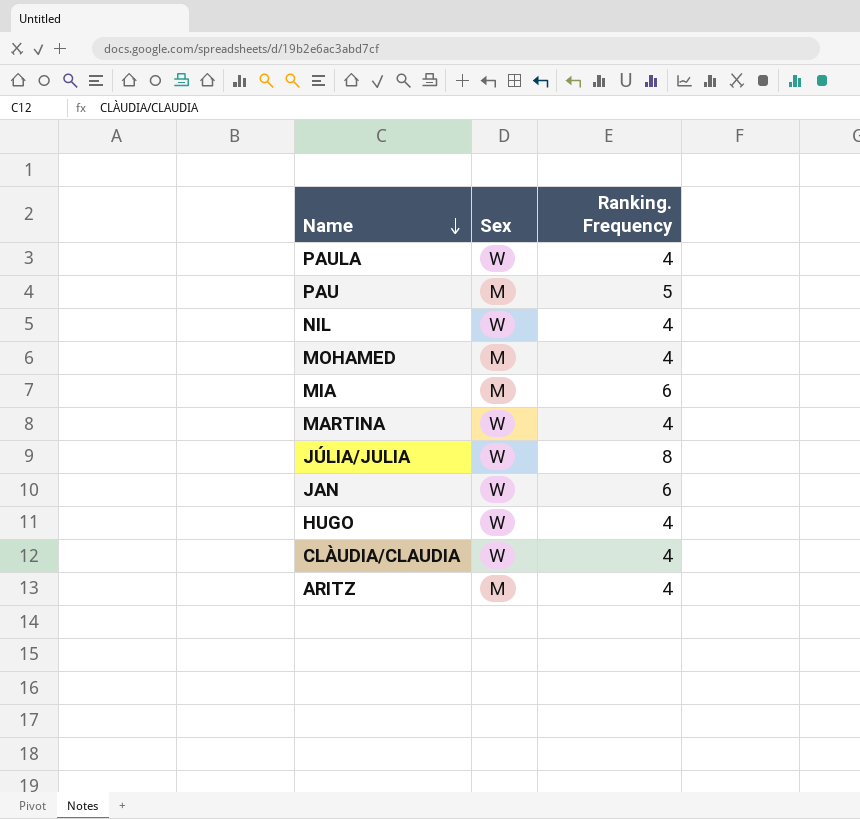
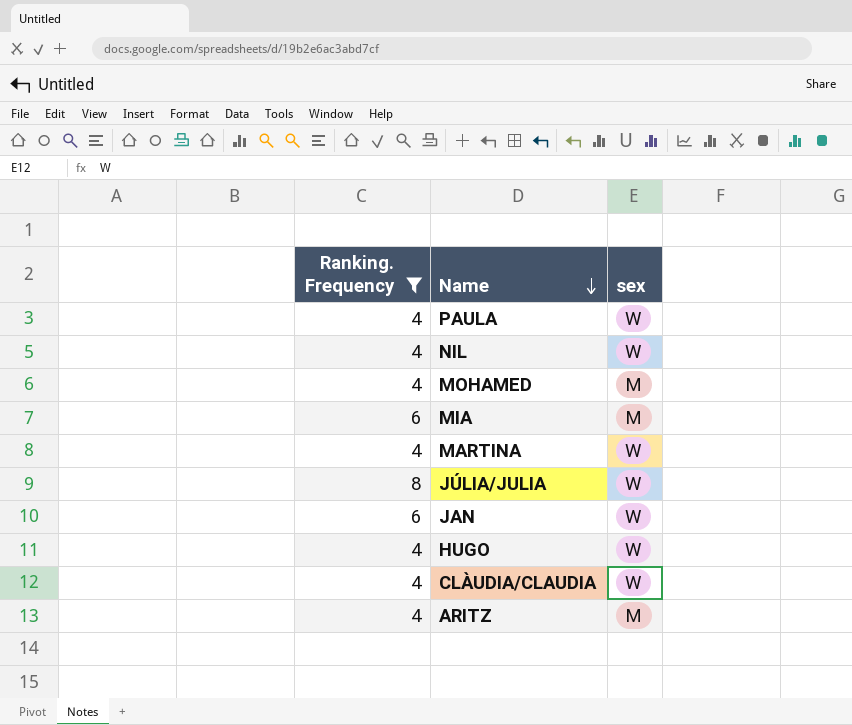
filter: none -> Ranking. Frequency != 5
column Ranking. Frequency | position: 3 -> 1
column name: Sex -> sex

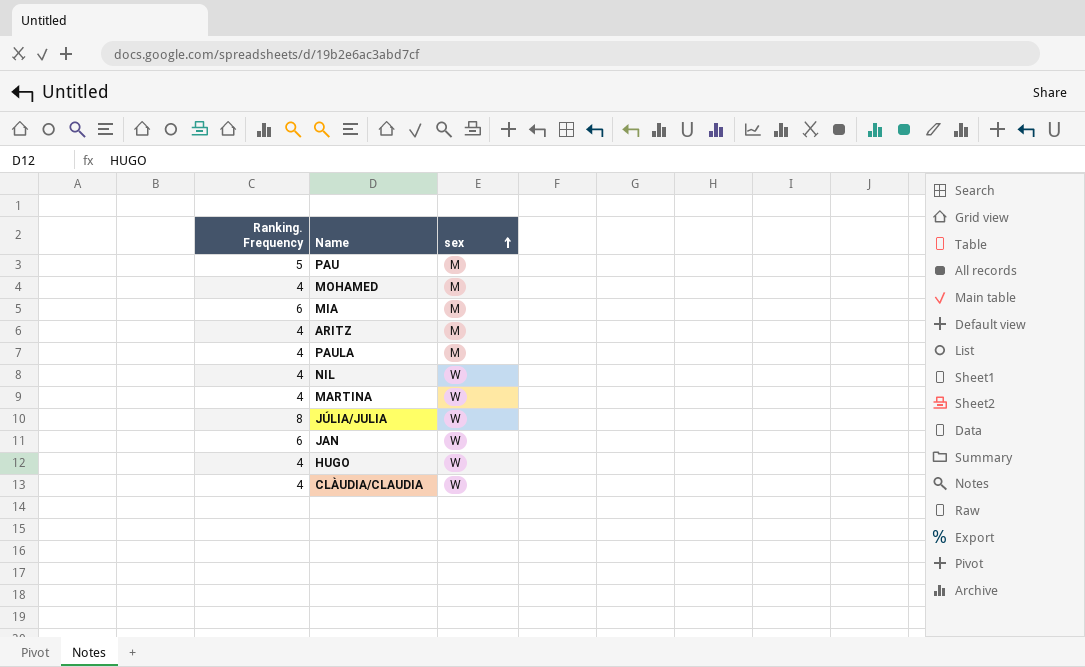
filter: Ranking. Frequency != 5 -> none
row order: Name descending -> sex ascending
PAULA | sex: W -> M

